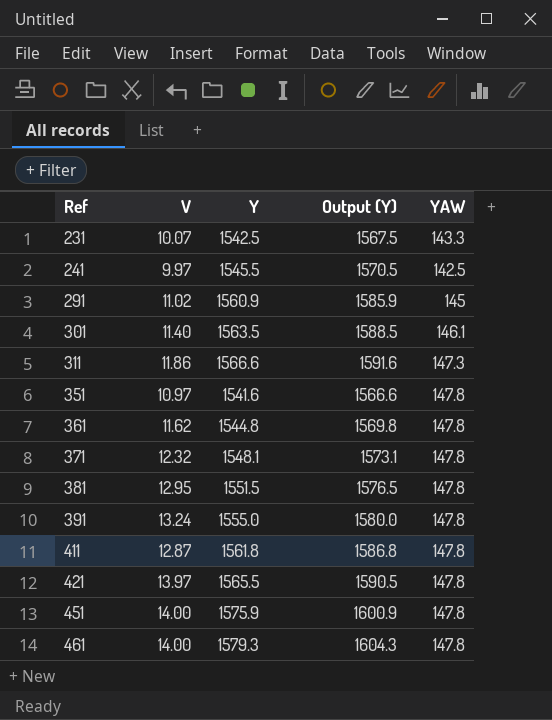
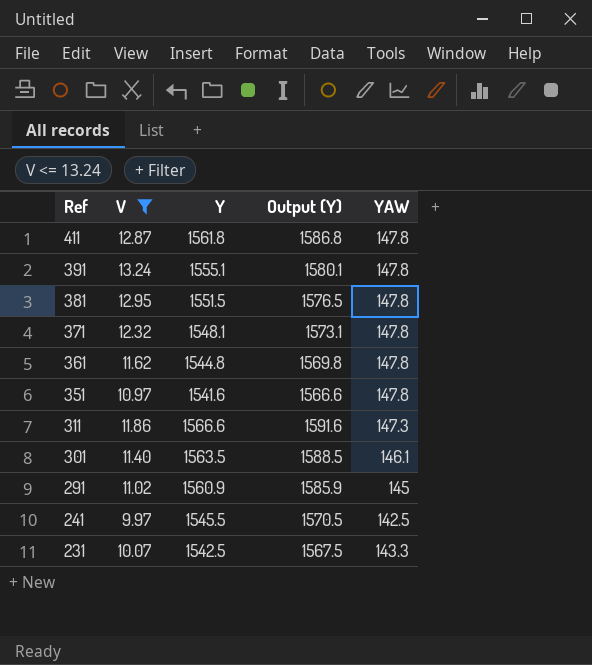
filter: none -> V <= 13.24
row order: Ref ascending -> Ref descending
391 | Y: 1555.0 -> 1555.1
391 | Output (Y): 1580.0 -> 1580.1

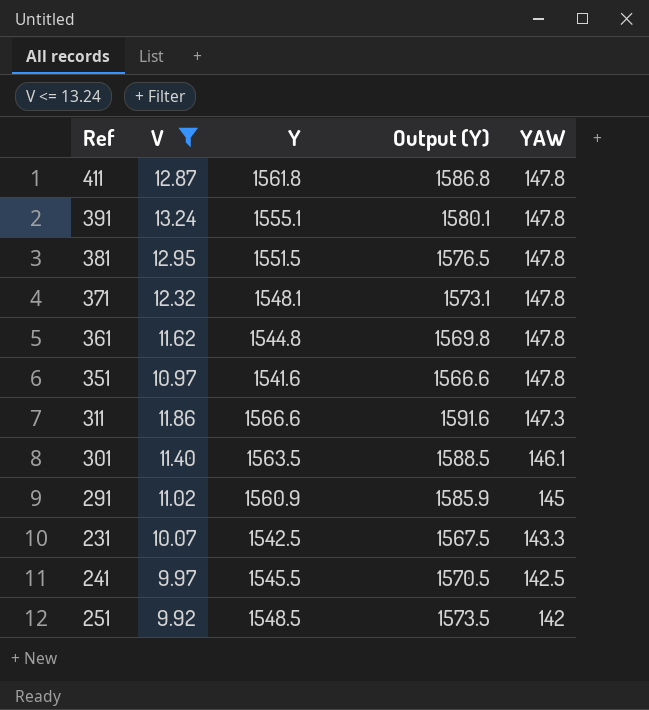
row order: Ref descending -> YAW descending
row 251: none -> 9.92 | 1548.5 | 1573.5 | 142

